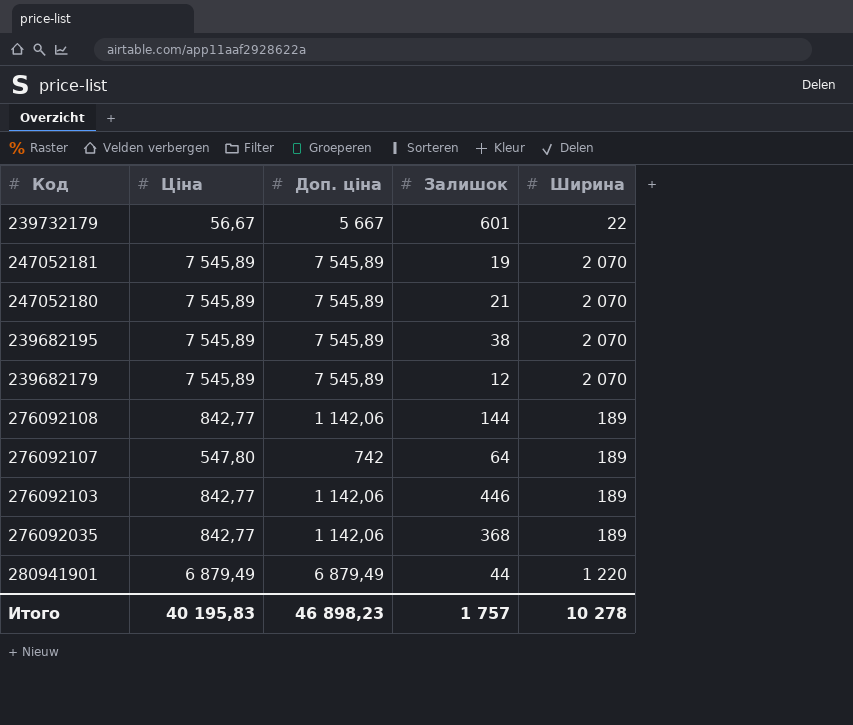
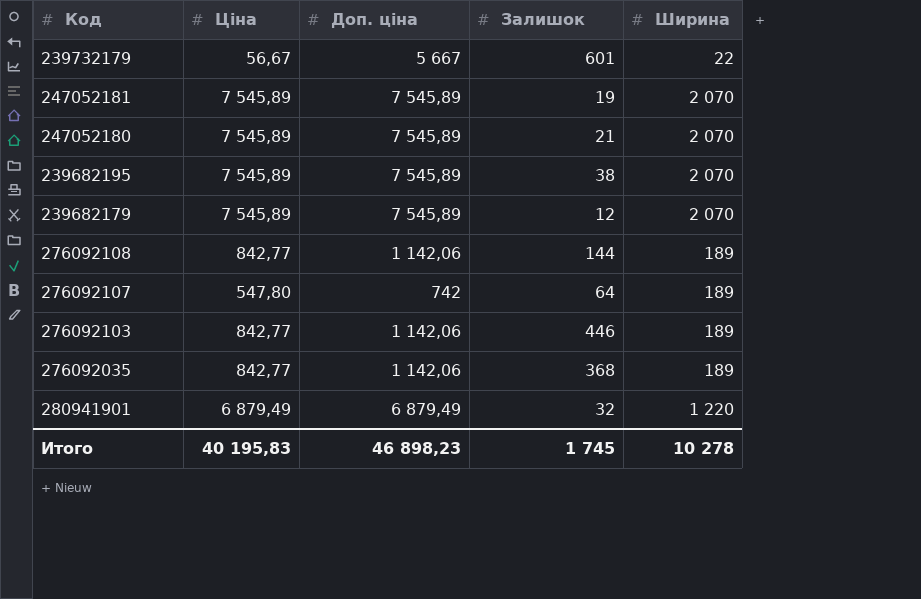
280941901 | Залишок: 44 -> 32
Итого | Залишок: 1 757 -> 1 745

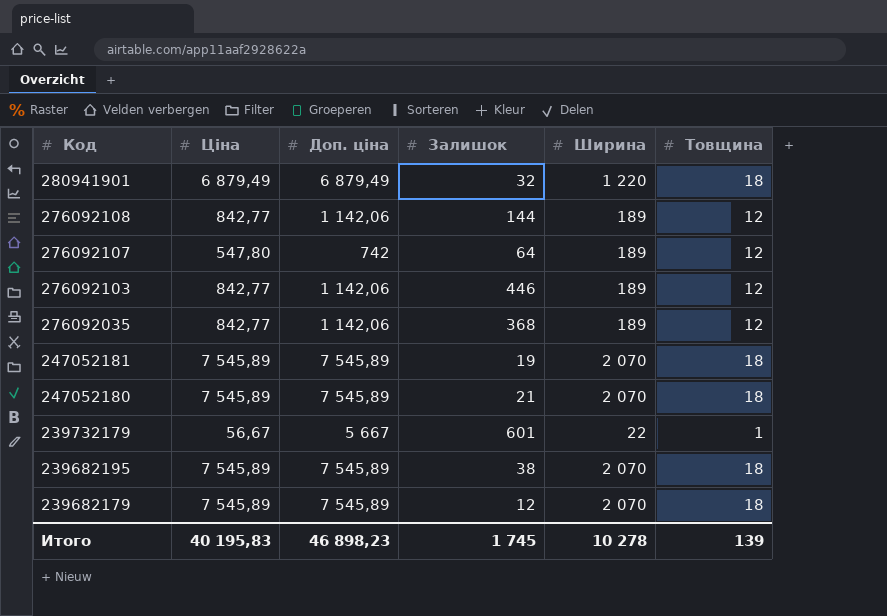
row order: none -> Код descending
column Товщина | position: none -> 6

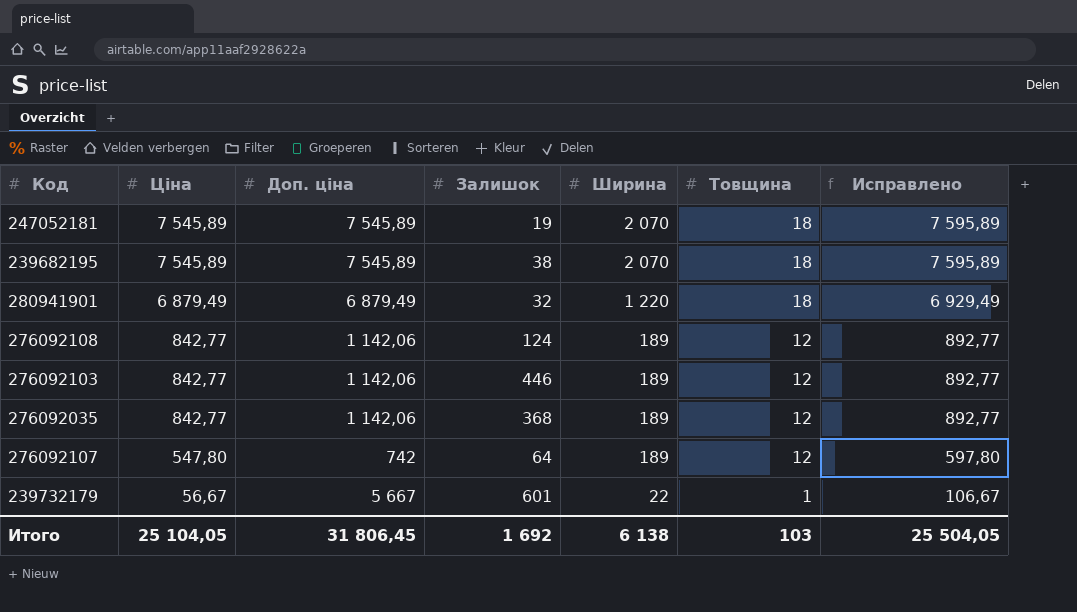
row order: Код descending -> Ціна descending
column Исправлено | formula: none -> [Ціна] + 50
row 247052180: 7 545,89 | 7 545,89 | 21 | 2 070 | 18 -> none
row 239682179: 7 545,89 | 7 545,89 | 12 | 2 070 | 18 -> none
276092108 | Залишок: 144 -> 124
Итого | Ціна: 40 195,83 -> 25 104,05
Итого | Доп. ціна: 46 898,23 -> 31 806,45
Итого | Залишок: 1 745 -> 1 692
Итого | Ширина: 10 278 -> 6 138
Итого | Товщина: 139 -> 103

